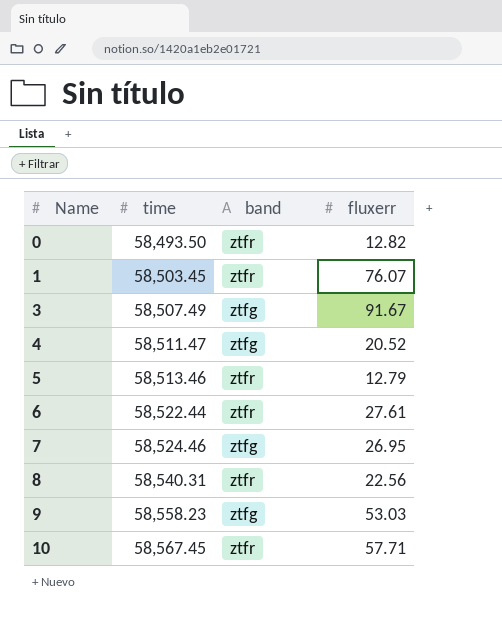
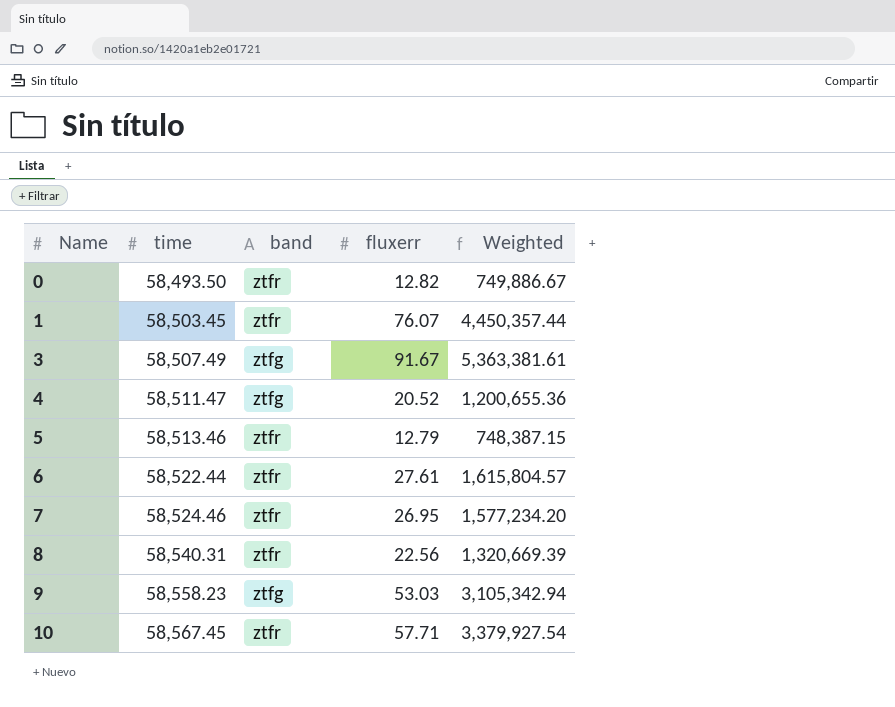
column Weighted | formula: none -> [time] * [fluxerr]
7 | band: ztfg -> ztfr

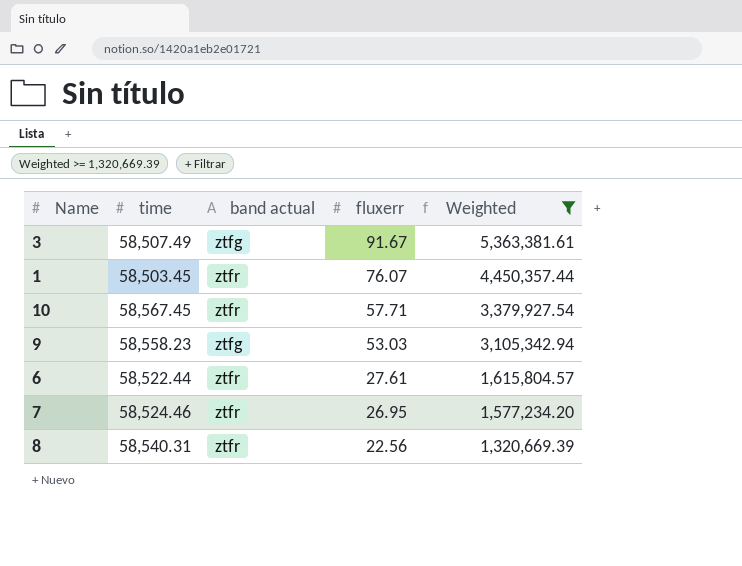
filter: none -> Weighted >= 1,320,669.39
row order: Name ascending -> fluxerr descending
column name: band -> band actual

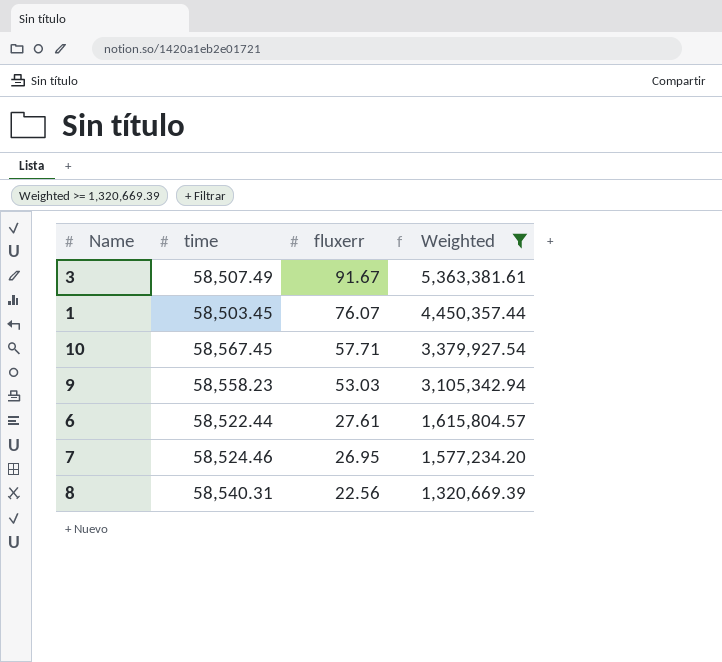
column band actual | position: 3 -> none

